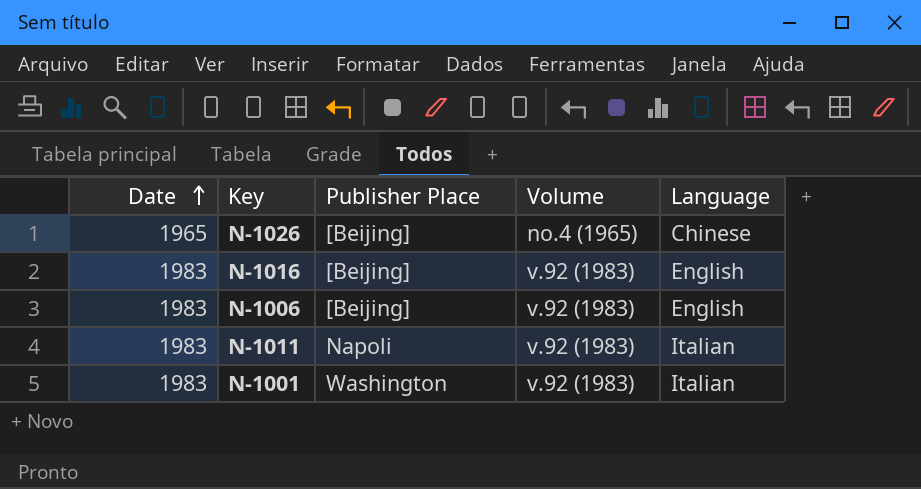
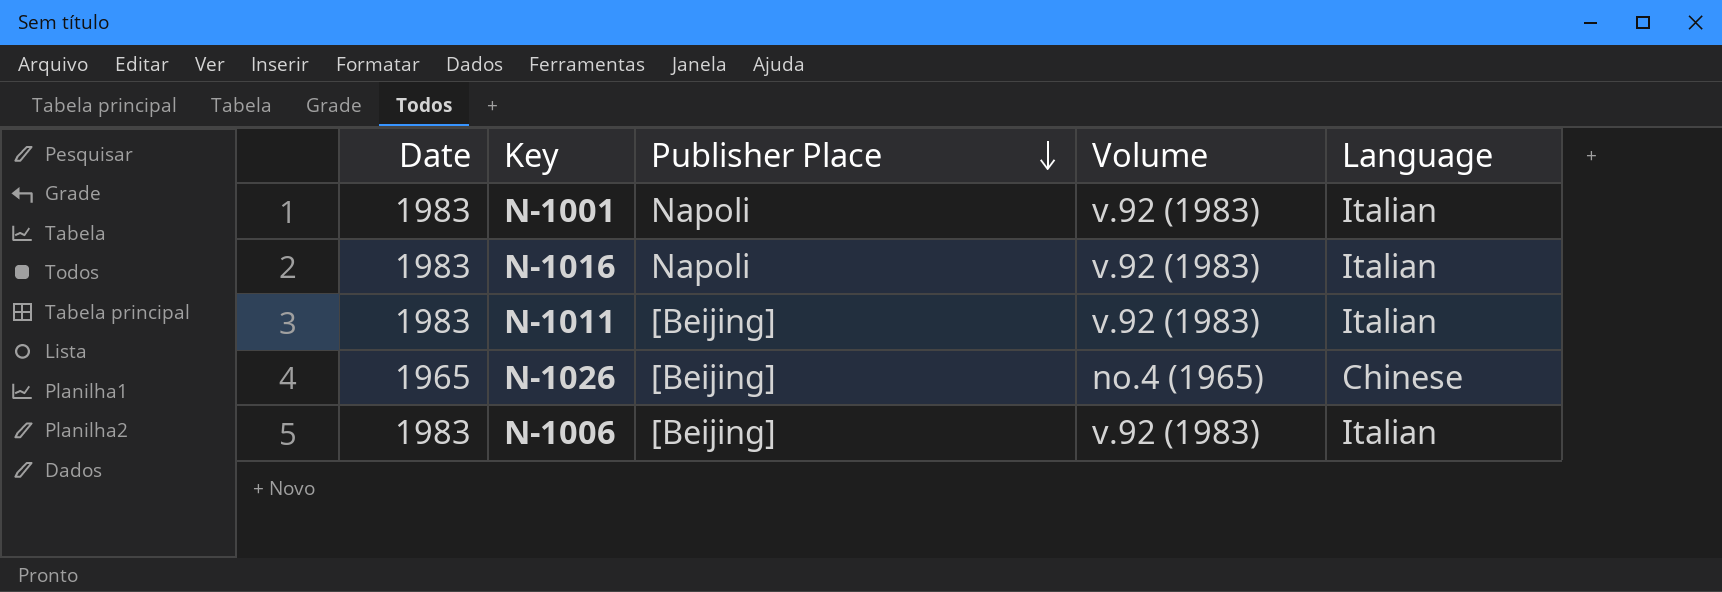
row order: Date ascending -> Publisher Place descending
N-1001 | Publisher Place: Washington -> Napoli
N-1016 | Publisher Place: [Beijing] -> Napoli
N-1016 | Language: English -> Italian
N-1011 | Publisher Place: Napoli -> [Beijing]
N-1006 | Language: English -> Italian

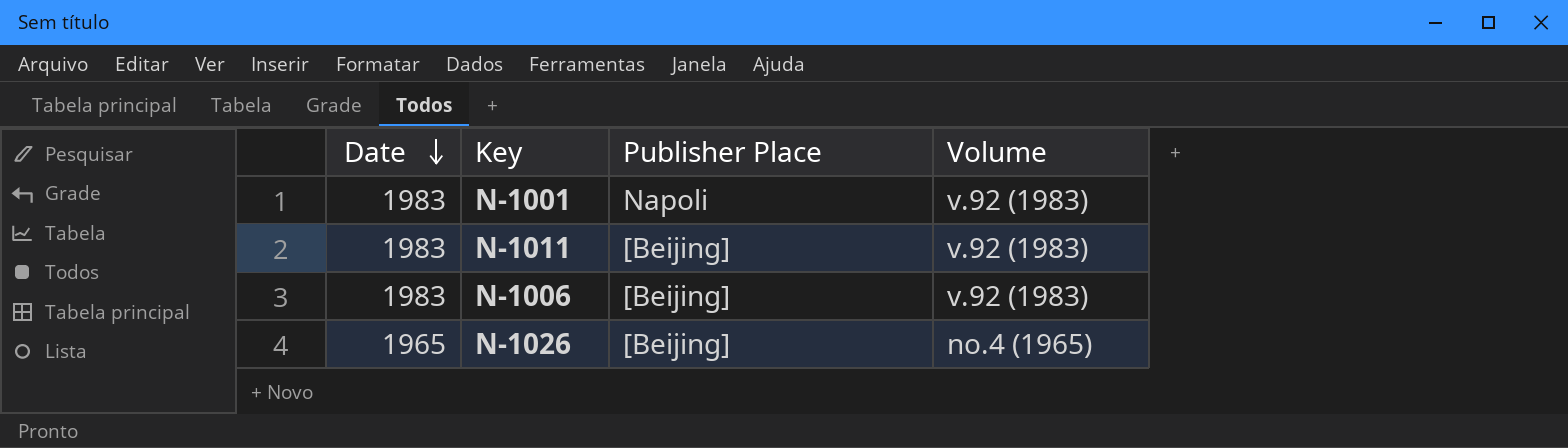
row order: Publisher Place descending -> Date descending
column Language | position: 5 -> none
row N-1016: 1983 | Napoli | v.92 (1983) | Italian -> none

